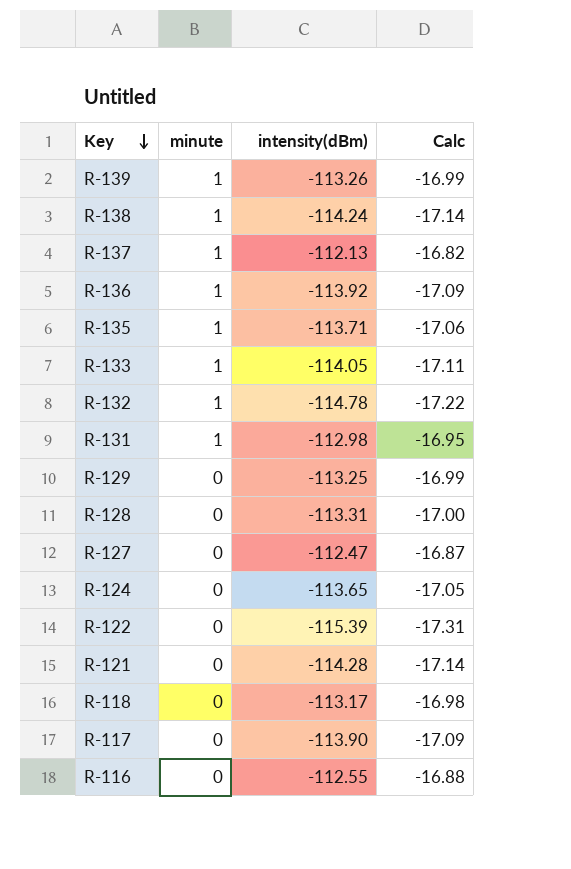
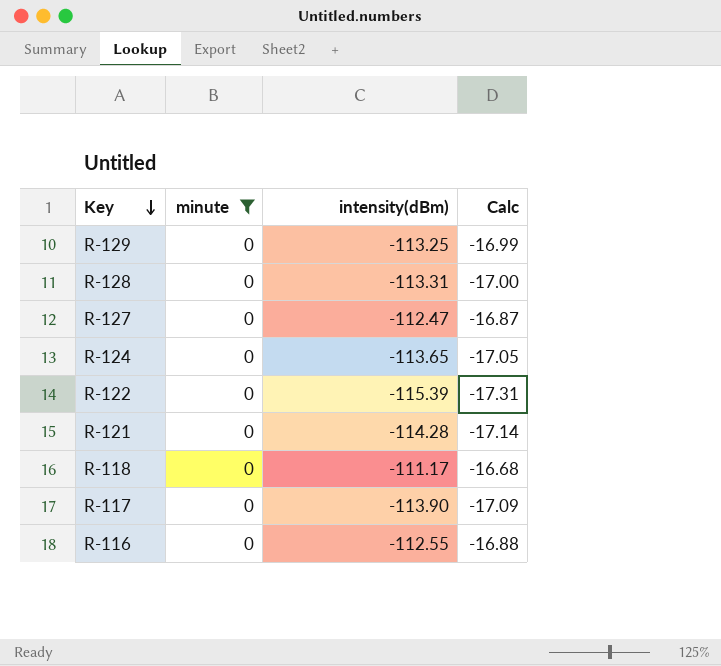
filter: none -> minute = 0
R-118 | intensity(dBm): -113.17 -> -111.17
R-118 | Calc: -16.98 -> -16.68

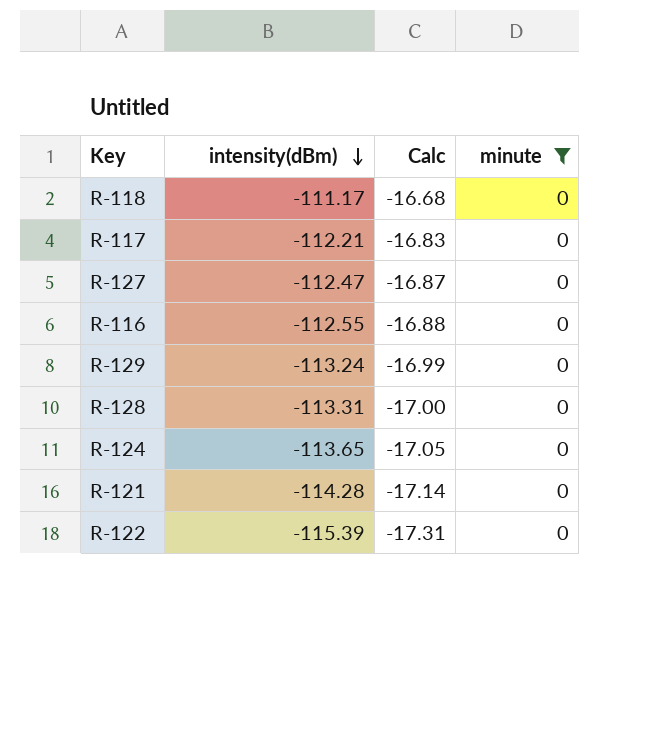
row order: Key descending -> intensity(dBm) descending
column minute | position: 2 -> 4
R-117 | intensity(dBm): -113.90 -> -112.21
R-117 | Calc: -17.09 -> -16.83
R-129 | intensity(dBm): -113.25 -> -113.24

